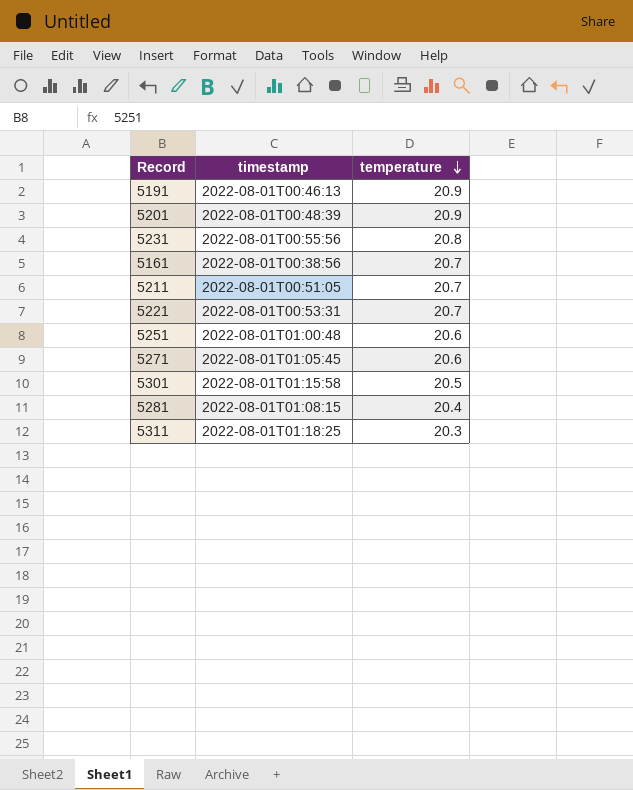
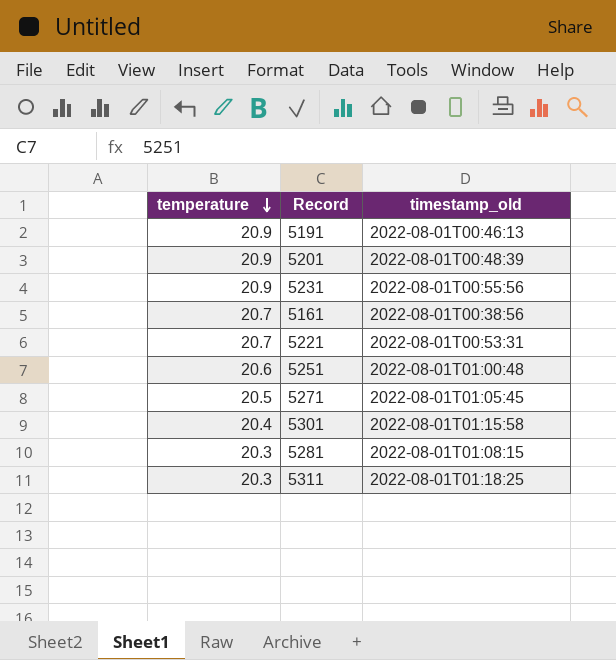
column temperature | position: 3 -> 1
column name: timestamp -> timestamp_old
row 5211: 2022-08-01T00:51:05 | 20.7 -> none
5231 | temperature: 20.8 -> 20.9
5271 | temperature: 20.6 -> 20.5
5301 | temperature: 20.5 -> 20.4
5281 | temperature: 20.4 -> 20.3

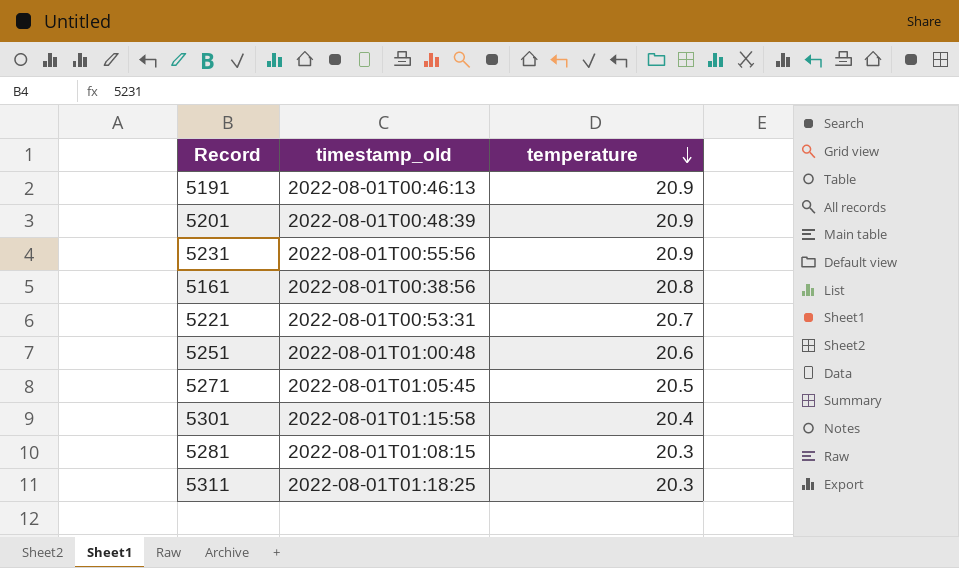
column temperature | position: 1 -> 3
5161 | temperature: 20.7 -> 20.8

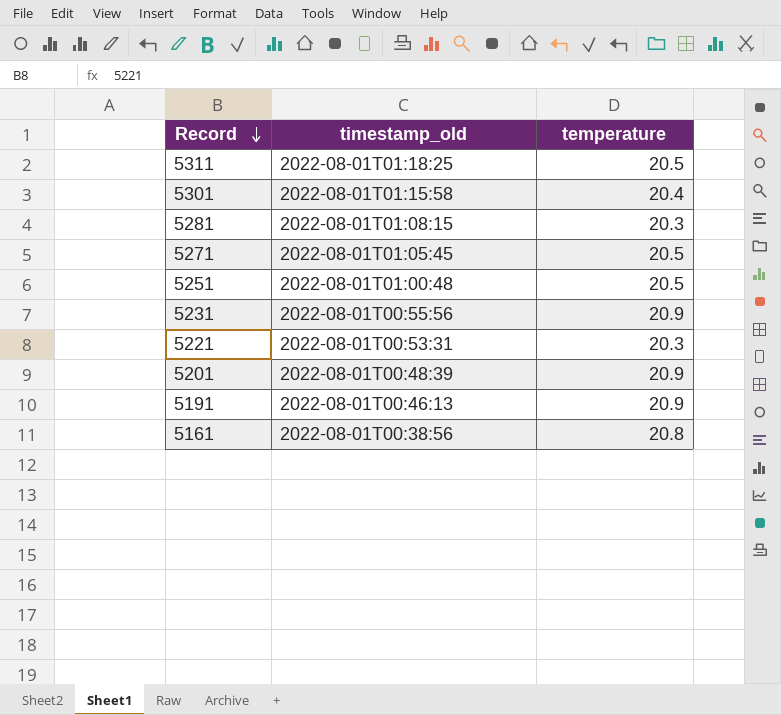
row order: temperature descending -> Record descending
5311 | temperature: 20.3 -> 20.5
5251 | temperature: 20.6 -> 20.5
5221 | temperature: 20.7 -> 20.3

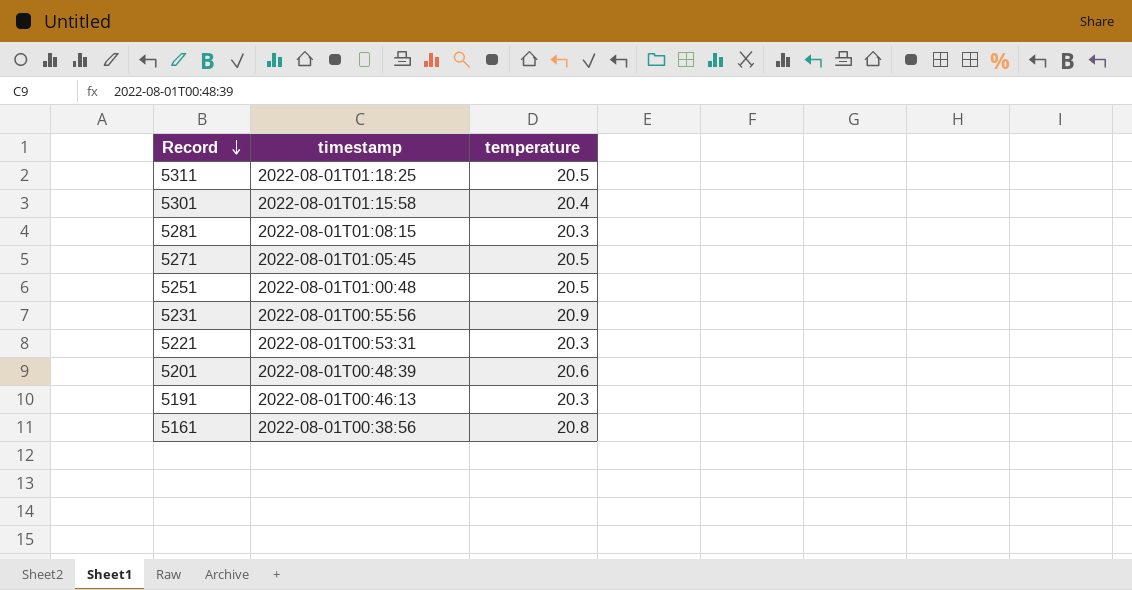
column name: timestamp_old -> timestamp
5201 | temperature: 20.9 -> 20.6
5191 | temperature: 20.9 -> 20.3

